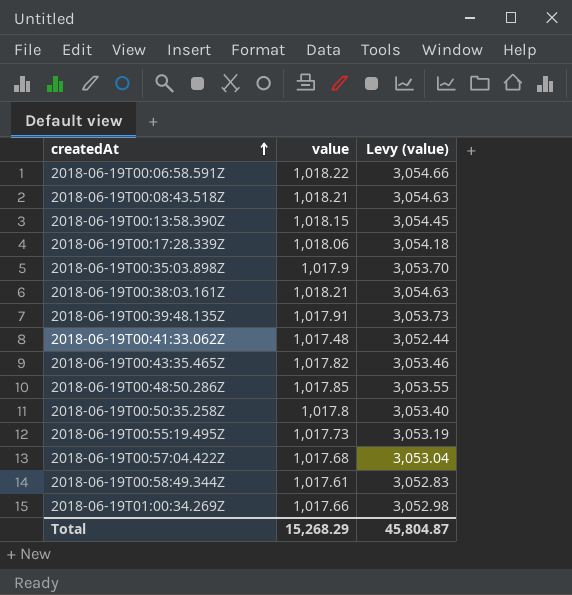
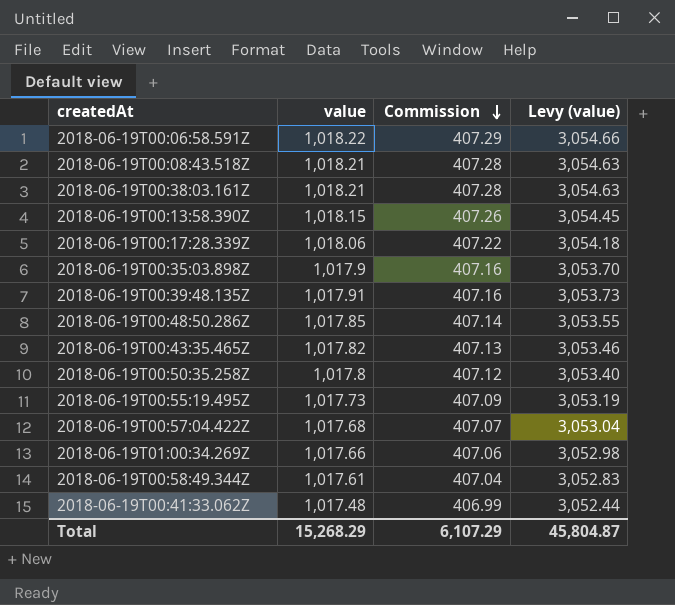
row order: createdAt ascending -> Commission descending
column Commission | formula: none -> [value] * 0.4

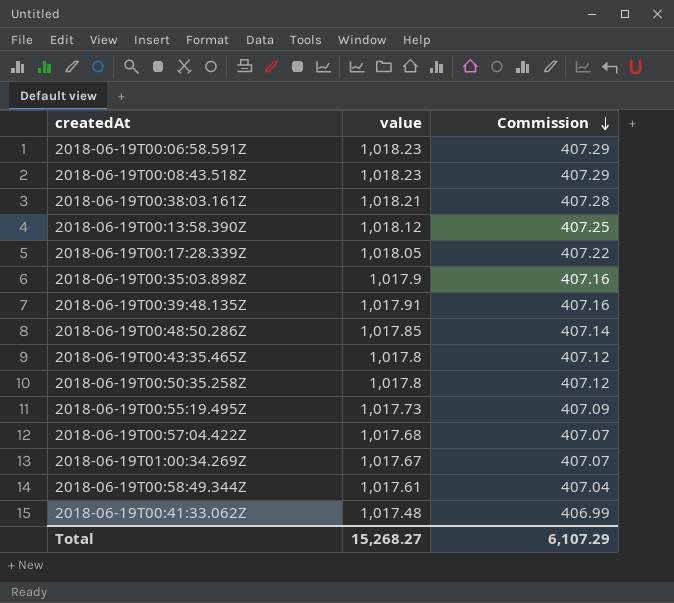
column Levy (value) | formula: [value] * 3 -> none
2018-06-19T00:06:58.591Z | value: 1,018.22 -> 1,018.23
2018-06-19T00:08:43.518Z | value: 1,018.21 -> 1,018.23
2018-06-19T00:08:43.518Z | Commission: 407.28 -> 407.29
2018-06-19T00:13:58.390Z | value: 1,018.15 -> 1,018.12
2018-06-19T00:13:58.390Z | Commission: 407.26 -> 407.25
2018-06-19T00:17:28.339Z | value: 1,018.06 -> 1,018.05
2018-06-19T00:43:35.465Z | value: 1,017.82 -> 1,017.8
2018-06-19T00:43:35.465Z | Commission: 407.13 -> 407.12
2018-06-19T01:00:34.269Z | value: 1,017.66 -> 1,017.67
2018-06-19T01:00:34.269Z | Commission: 407.06 -> 407.07
Total | value: 15,268.29 -> 15,268.27

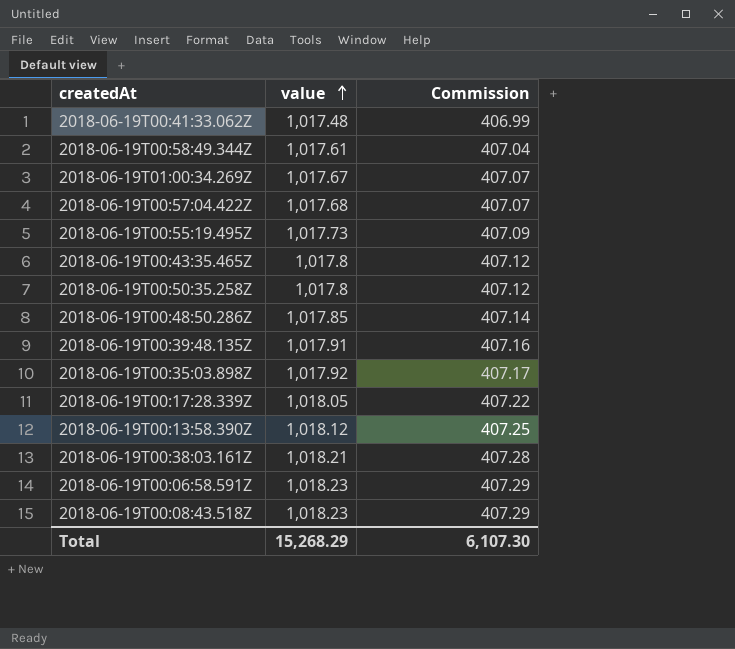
row order: Commission descending -> value ascending
2018-06-19T00:35:03.898Z | value: 1,017.9 -> 1,017.92
2018-06-19T00:35:03.898Z | Commission: 407.16 -> 407.17
Total | value: 15,268.27 -> 15,268.29
Total | Commission: 6,107.29 -> 6,107.30

